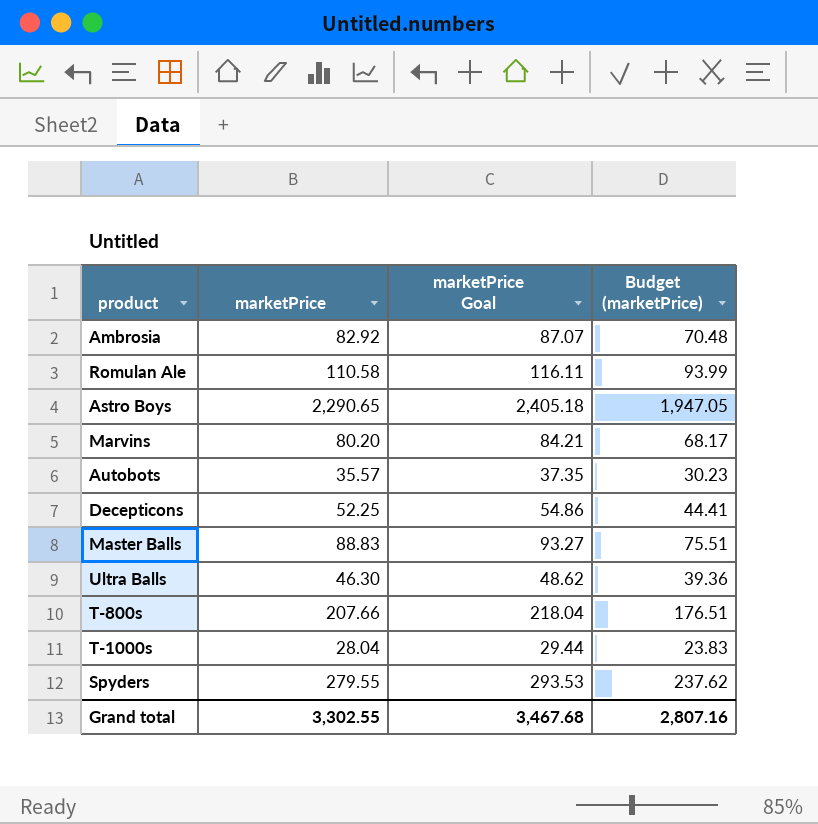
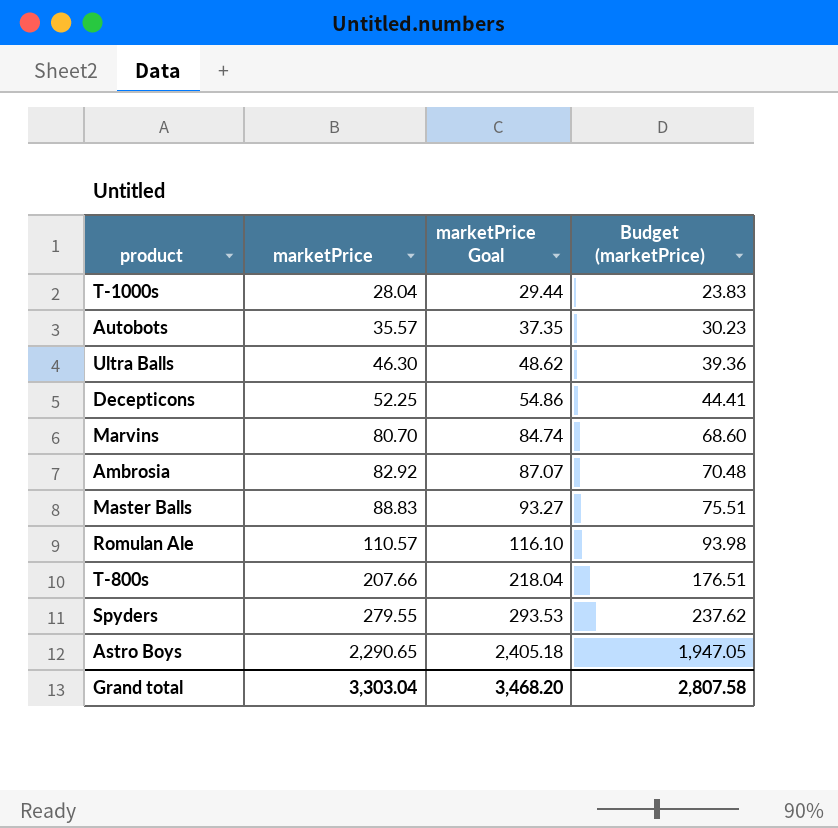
row order: none -> marketPrice ascending
Marvins | marketPrice: 80.20 -> 80.70
Marvins | marketPrice Goal: 84.21 -> 84.74
Marvins | Budget (marketPrice): 68.17 -> 68.60
Romulan Ale | marketPrice: 110.58 -> 110.57
Romulan Ale | marketPrice Goal: 116.11 -> 116.10
Romulan Ale | Budget (marketPrice): 93.99 -> 93.98
Grand total | marketPrice: 3,302.55 -> 3,303.04
Grand total | marketPrice Goal: 3,467.68 -> 3,468.20
Grand total | Budget (marketPrice): 2,807.16 -> 2,807.58

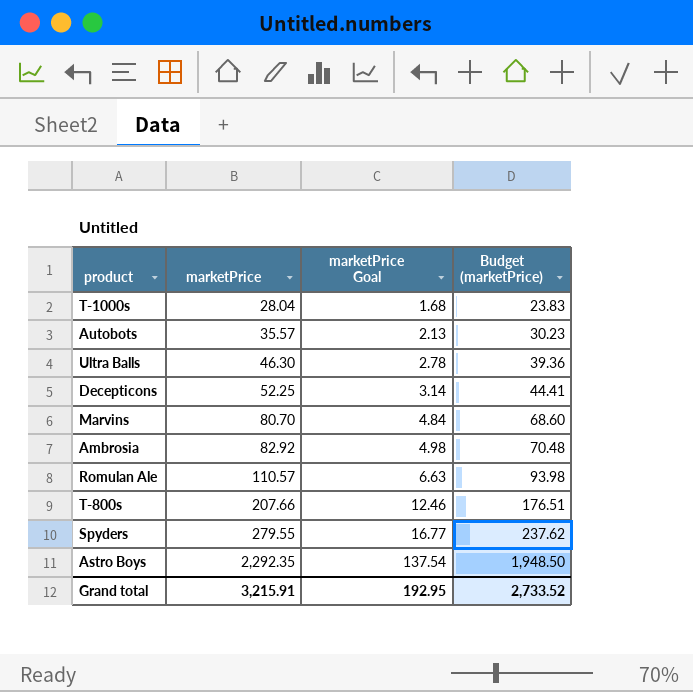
column marketPrice Goal | formula: [marketPrice] * 1.05 -> [marketPrice] * 0.06
row Master Balls: 88.83 | 93.27 | 75.51 -> none
Astro Boys | marketPrice: 2,290.65 -> 2,292.35
Astro Boys | Budget (marketPrice): 1,947.05 -> 1,948.50
Grand total | marketPrice: 3,303.04 -> 3,215.91
Grand total | marketPrice Goal: 3,468.20 -> 192.95
Grand total | Budget (marketPrice): 2,807.58 -> 2,733.52

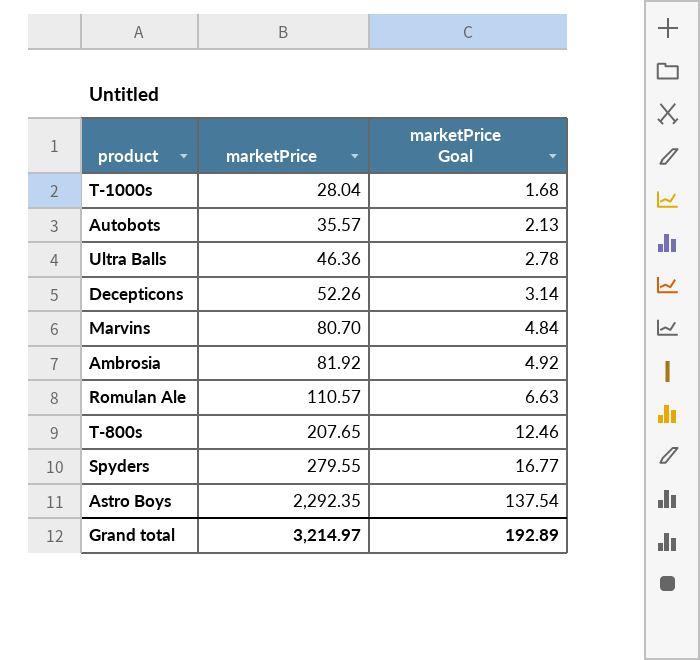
column Budget (marketPrice) | formula: [marketPrice] * 0.85 -> none
Ultra Balls | marketPrice: 46.30 -> 46.36
Decepticons | marketPrice: 52.25 -> 52.26
Ambrosia | marketPrice: 82.92 -> 81.92
Ambrosia | marketPrice Goal: 4.98 -> 4.92
T-800s | marketPrice: 207.66 -> 207.65
Grand total | marketPrice: 3,215.91 -> 3,214.97
Grand total | marketPrice Goal: 192.95 -> 192.89

